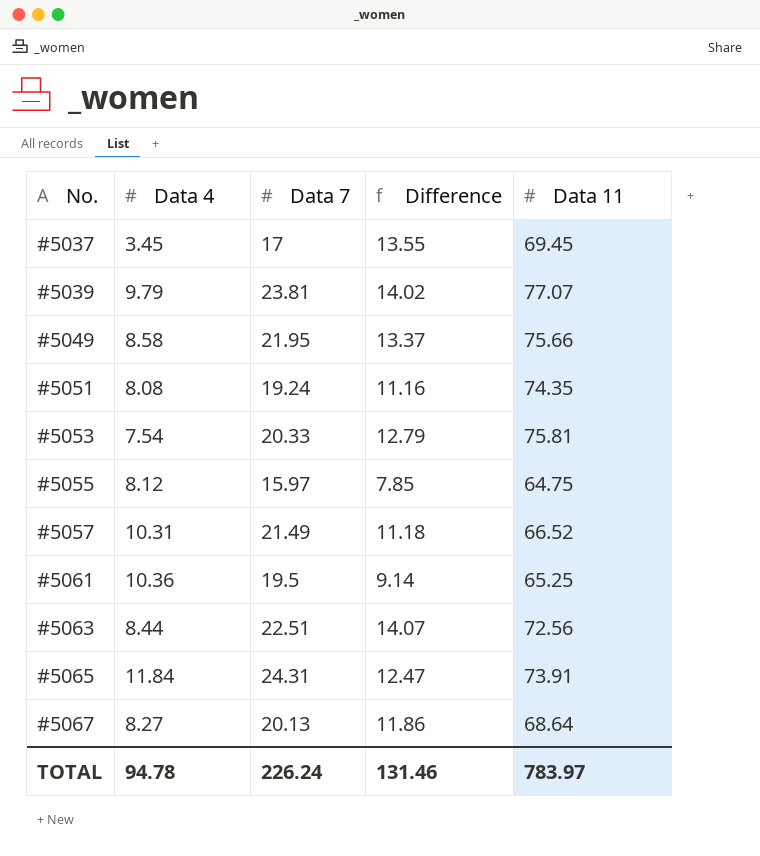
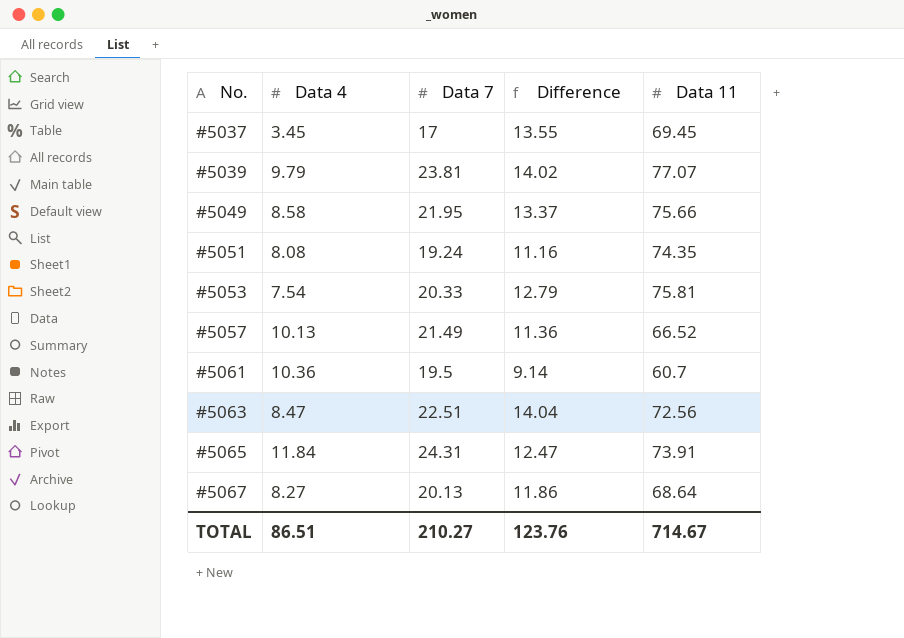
row #5055: 8.12 | 15.97 | 7.85 | 64.75 -> none
#5057 | Data 4: 10.31 -> 10.13
#5057 | Difference: 11.18 -> 11.36
#5061 | Data 11: 65.25 -> 60.7
#5063 | Data 4: 8.44 -> 8.47
#5063 | Difference: 14.07 -> 14.04
TOTAL | Data 4: 94.78 -> 86.51
TOTAL | Data 7: 226.24 -> 210.27
TOTAL | Difference: 131.46 -> 123.76
TOTAL | Data 11: 783.97 -> 714.67

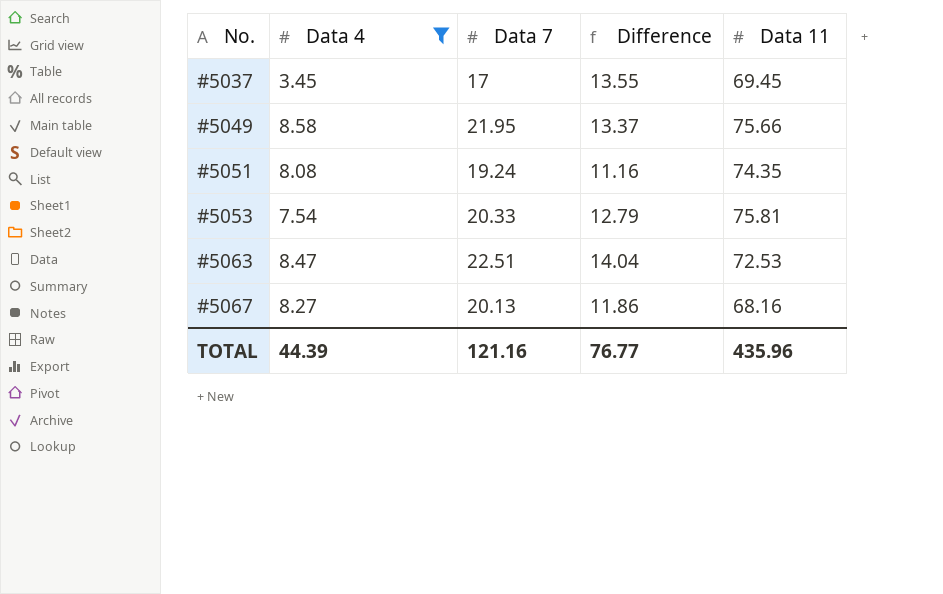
filter: none -> Data 4 <= 8.58
#5063 | Data 11: 72.56 -> 72.53
#5067 | Data 11: 68.64 -> 68.16
TOTAL | Data 4: 86.51 -> 44.39
TOTAL | Data 7: 210.27 -> 121.16
TOTAL | Difference: 123.76 -> 76.77
TOTAL | Data 11: 714.67 -> 435.96

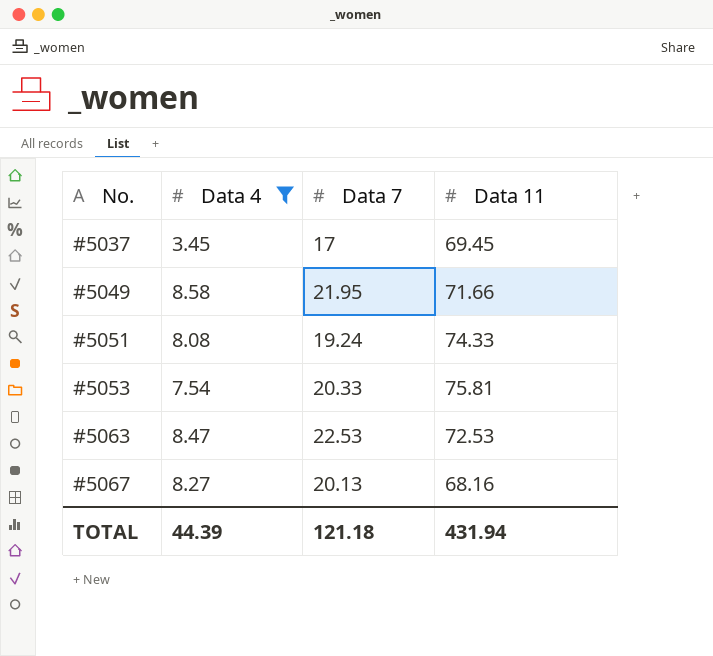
column Difference | formula: [Data 7] - [Data 4] -> none
#5049 | Data 11: 75.66 -> 71.66
#5051 | Data 11: 74.35 -> 74.33
#5063 | Data 7: 22.51 -> 22.53
TOTAL | Data 7: 121.16 -> 121.18
TOTAL | Data 11: 435.96 -> 431.94

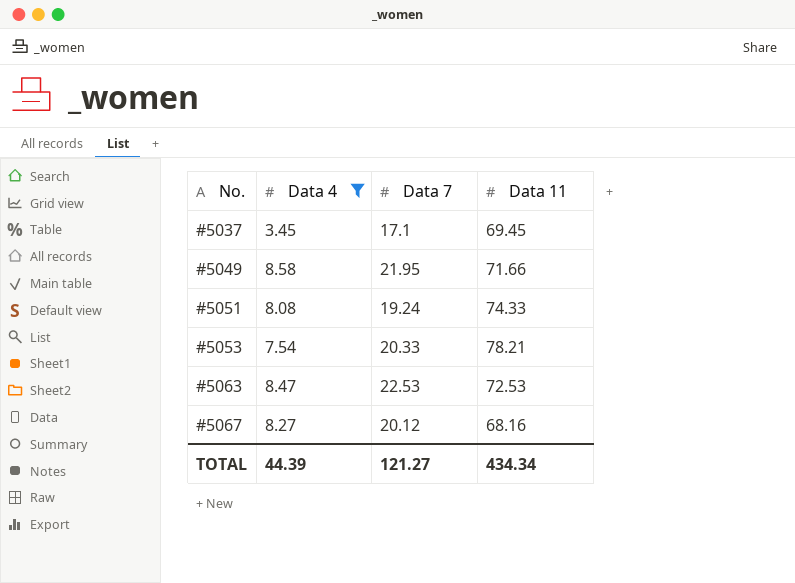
#5037 | Data 7: 17 -> 17.1
#5053 | Data 11: 75.81 -> 78.21
#5067 | Data 7: 20.13 -> 20.12
TOTAL | Data 7: 121.18 -> 121.27
TOTAL | Data 11: 431.94 -> 434.34

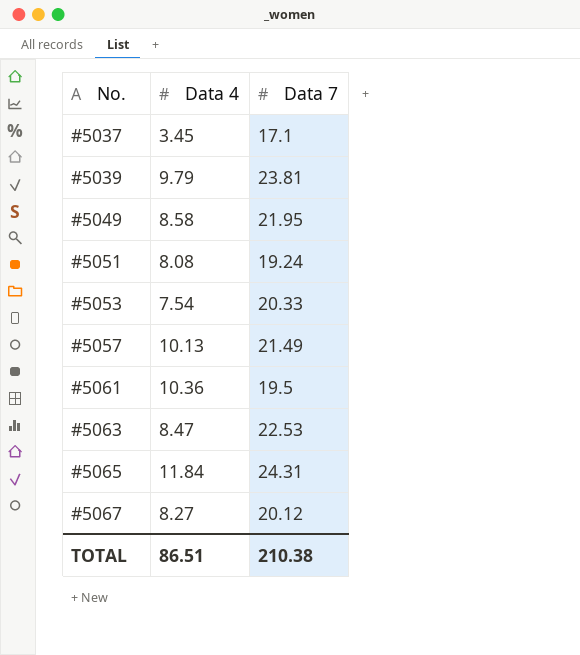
filter: Data 4 <= 8.58 -> none
column Data 11 | position: 4 -> none
TOTAL | Data 4: 44.39 -> 86.51
TOTAL | Data 7: 121.27 -> 210.38

